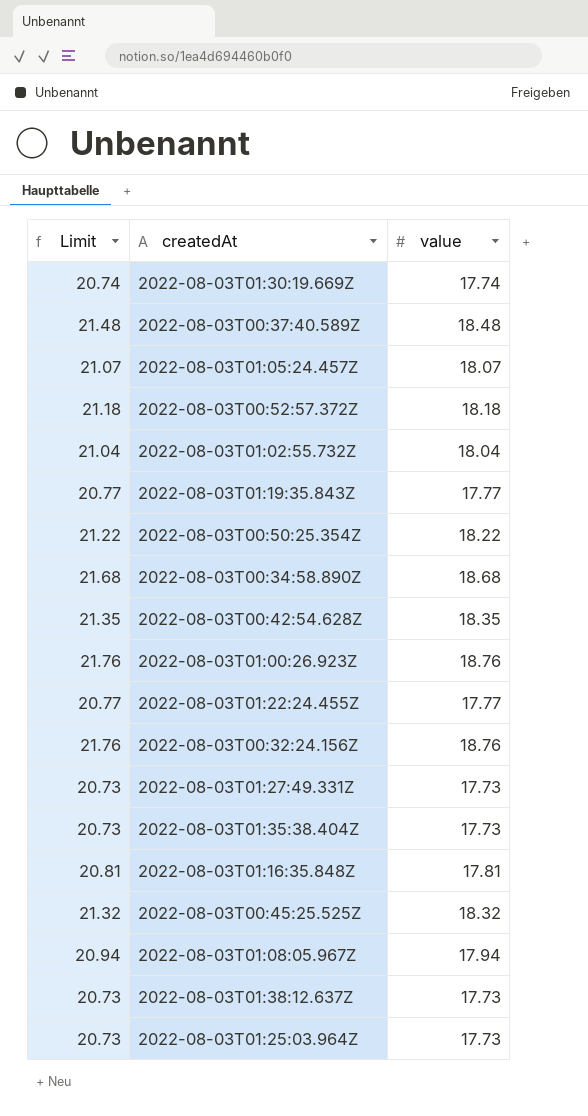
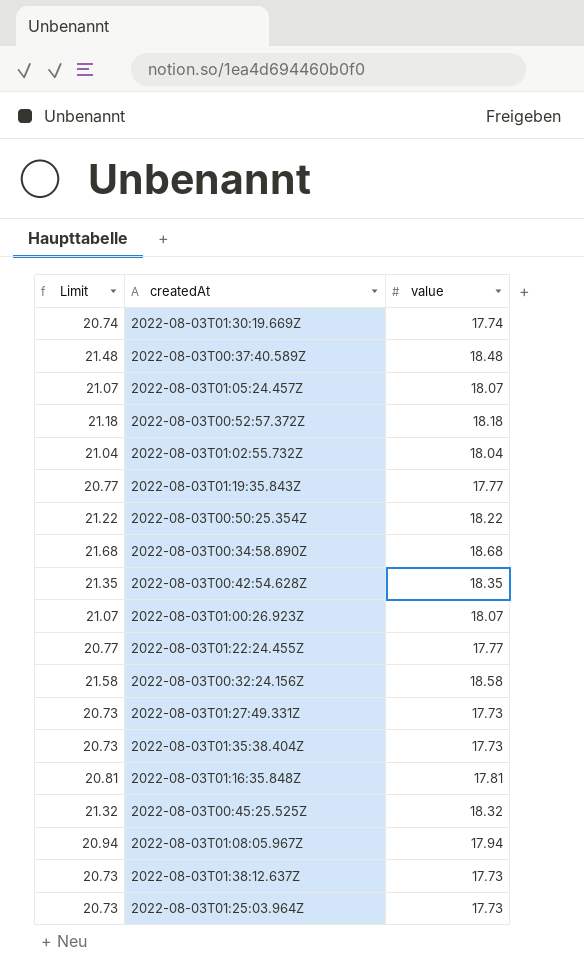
2022-08-03T01:00:26.923Z | Limit: 21.76 -> 21.07
2022-08-03T01:00:26.923Z | value: 18.76 -> 18.07
2022-08-03T00:32:24.156Z | Limit: 21.76 -> 21.58
2022-08-03T00:32:24.156Z | value: 18.76 -> 18.58

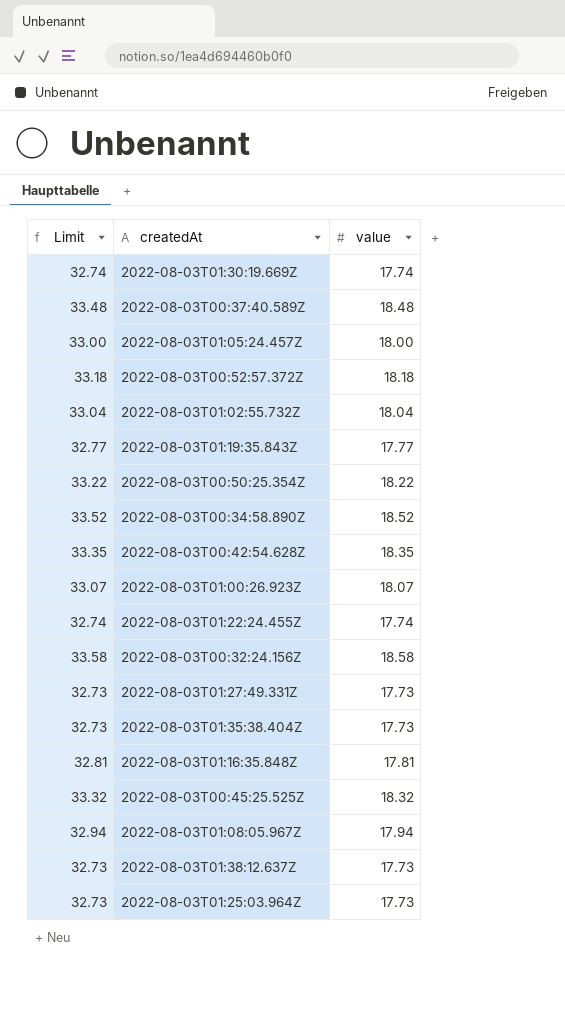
column Limit | formula: [value] + 3 -> [value] + 15
2022-08-03T01:05:24.457Z | value: 18.07 -> 18.00
2022-08-03T00:34:58.890Z | value: 18.68 -> 18.52
2022-08-03T01:22:24.455Z | value: 17.77 -> 17.74

